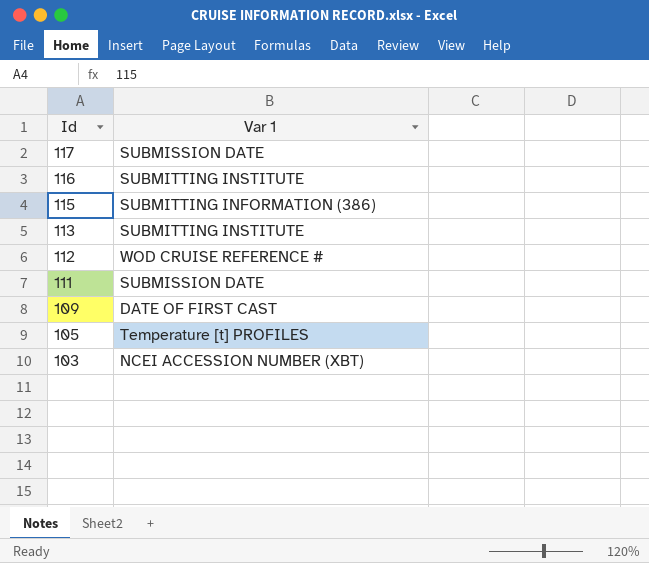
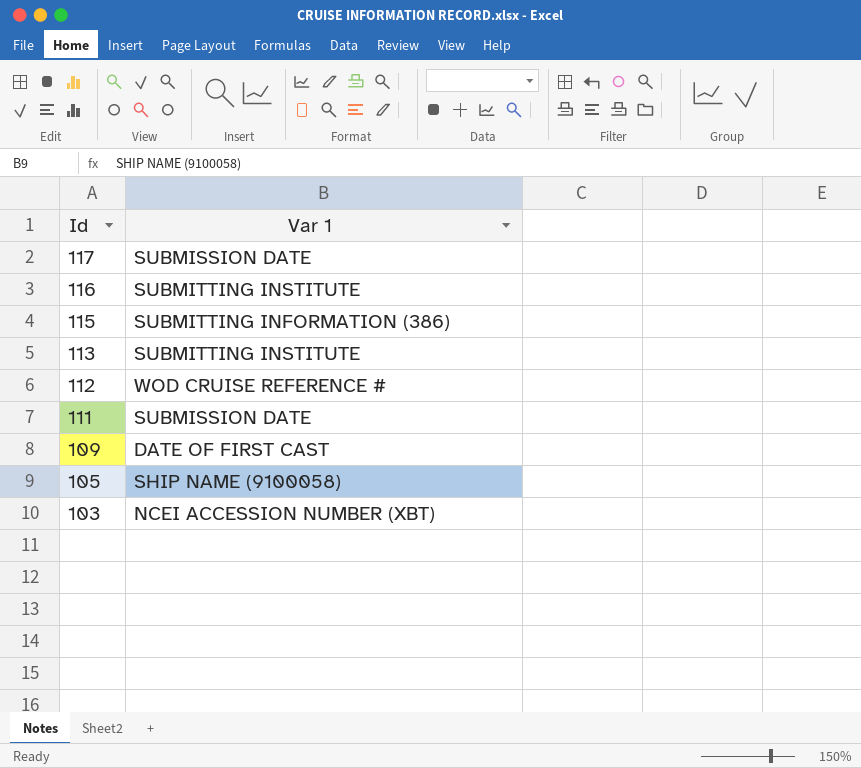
105 | Var 1: Temperature [t] PROFILES -> SHIP NAME (9100058)

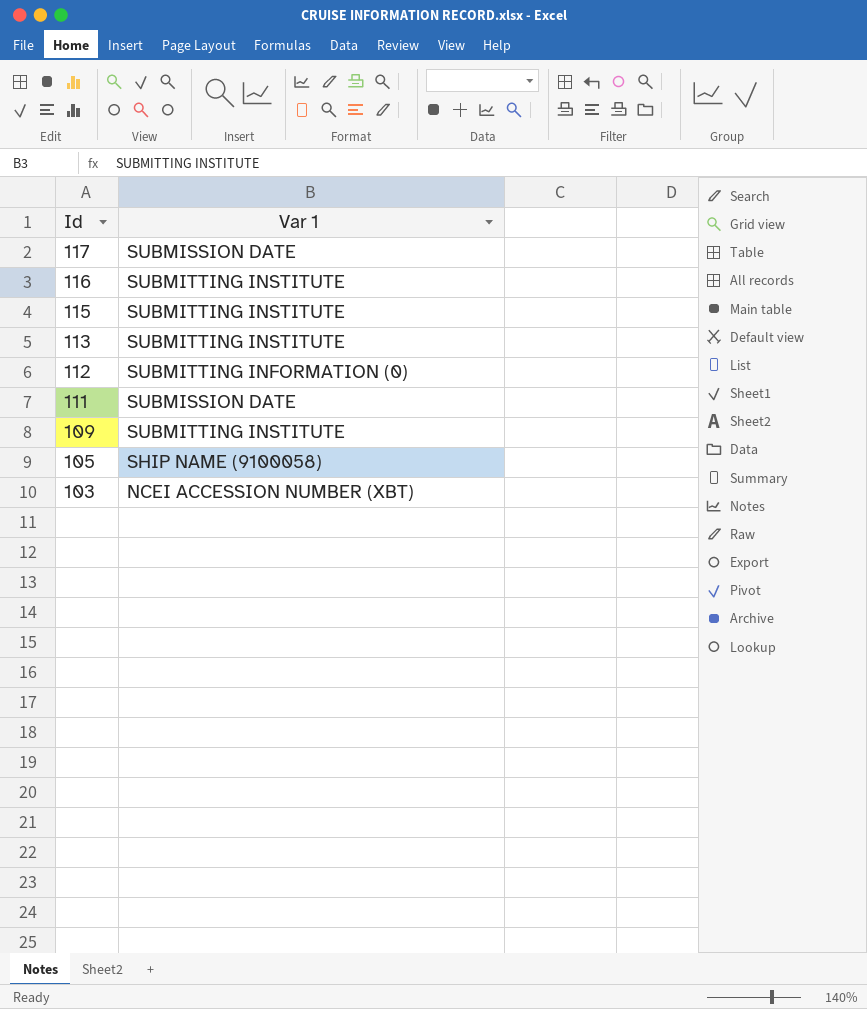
115 | Var 1: SUBMITTING INFORMATION (386) -> SUBMITTING INSTITUTE
112 | Var 1: WOD CRUISE REFERENCE # -> SUBMITTING INFORMATION (0)
109 | Var 1: DATE OF FIRST CAST -> SUBMITTING INSTITUTE

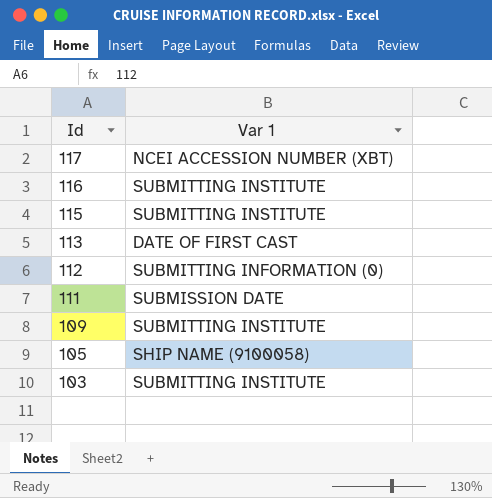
117 | Var 1: SUBMISSION DATE -> NCEI ACCESSION NUMBER (XBT)
113 | Var 1: SUBMITTING INSTITUTE -> DATE OF FIRST CAST
103 | Var 1: NCEI ACCESSION NUMBER (XBT) -> SUBMITTING INSTITUTE

